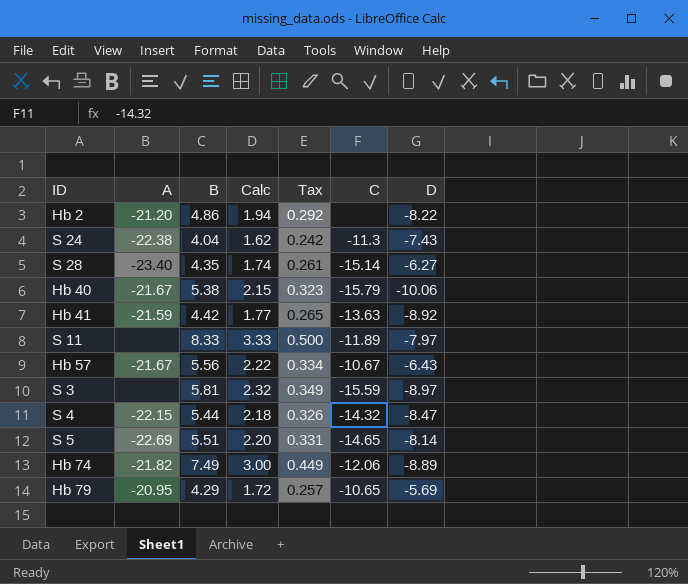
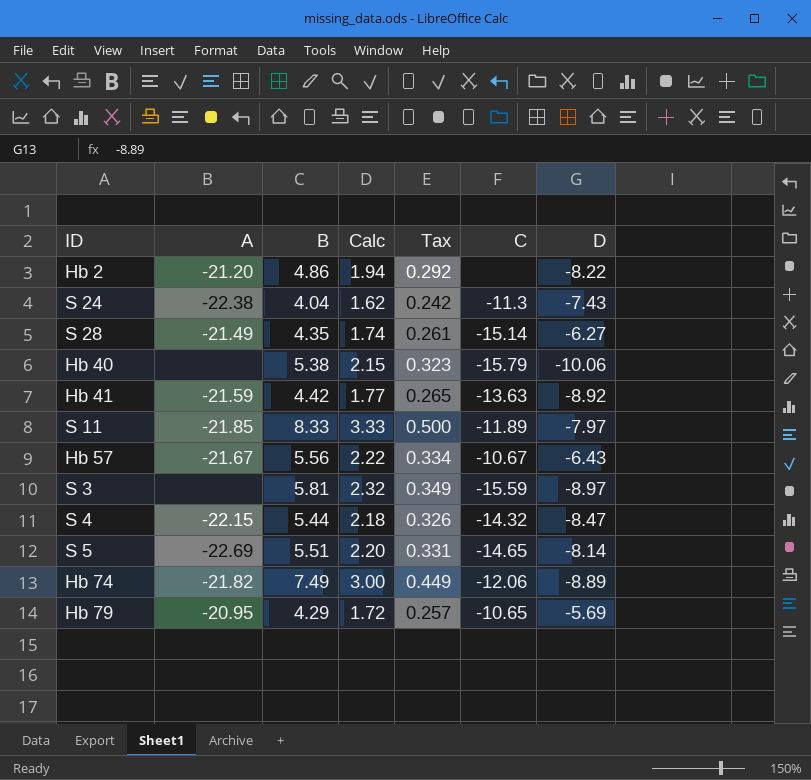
S 28 | A: -23.40 -> -21.49
Hb 40 | A: -21.67 -> none
S 11 | A: none -> -21.85

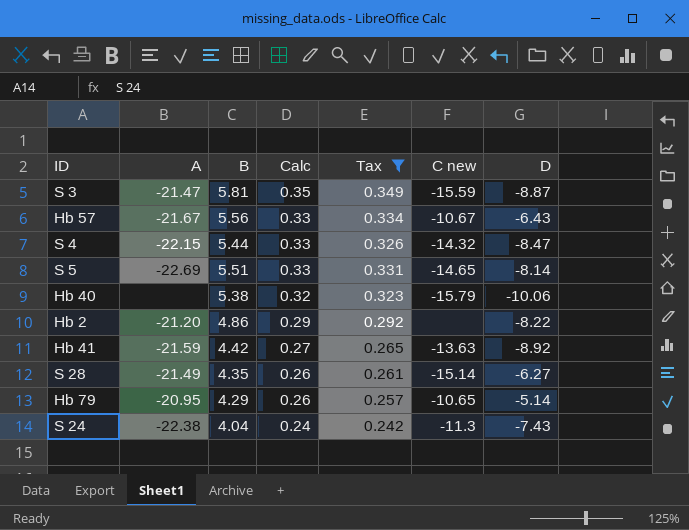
filter: none -> Tax <= 0.349
row order: none -> Calc descending
column Calc | formula: [B] * 0.4 -> [B] * 0.06
column name: C -> C new
S 3 | A: none -> -21.47
S 3 | D: -8.97 -> -8.87
Hb 79 | D: -5.69 -> -5.14

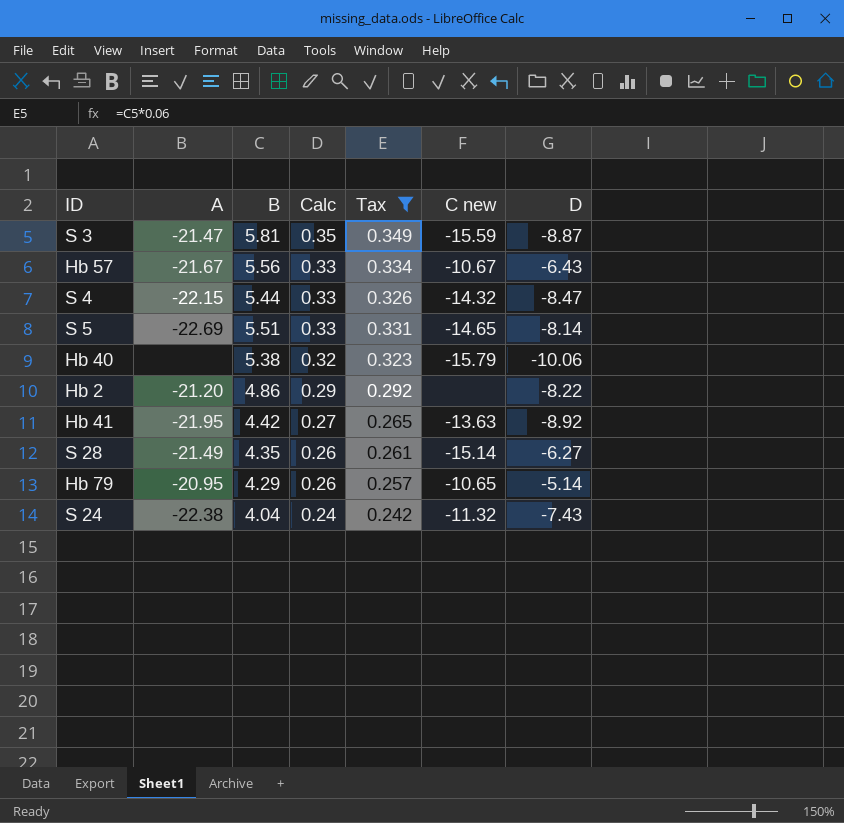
Hb 41 | A: -21.59 -> -21.95
S 24 | C new: -11.3 -> -11.32

